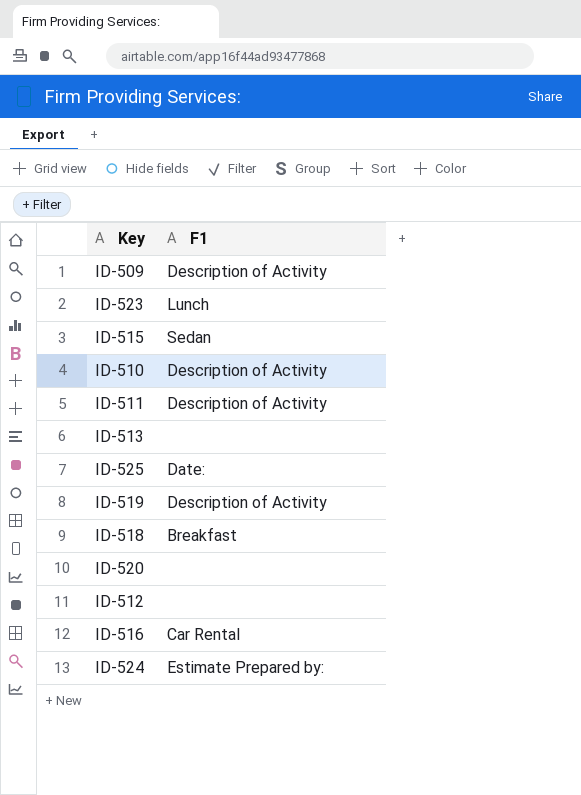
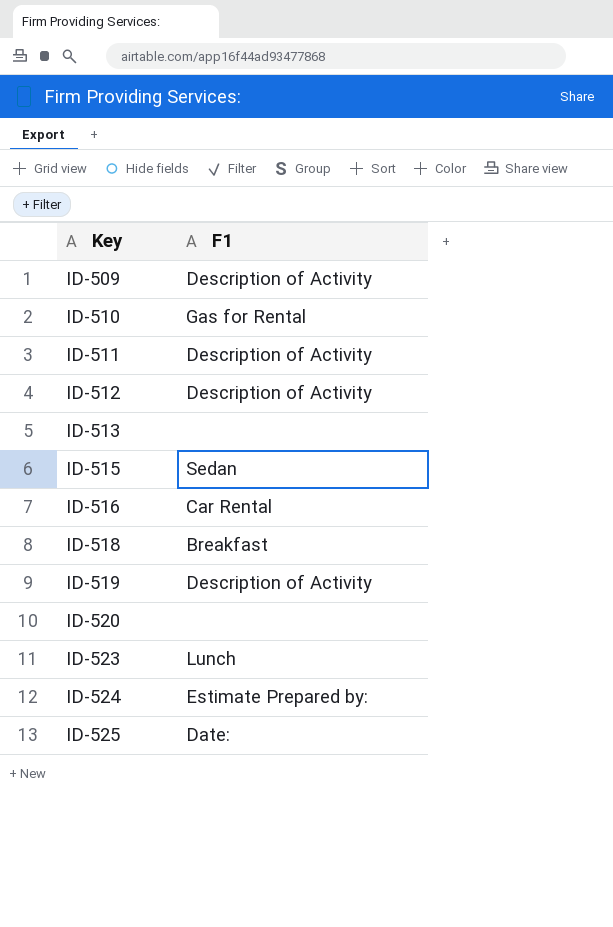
row order: none -> Key ascending
ID-510 | F1: Description of Activity -> Gas for Rental
ID-512 | F1: none -> Description of Activity

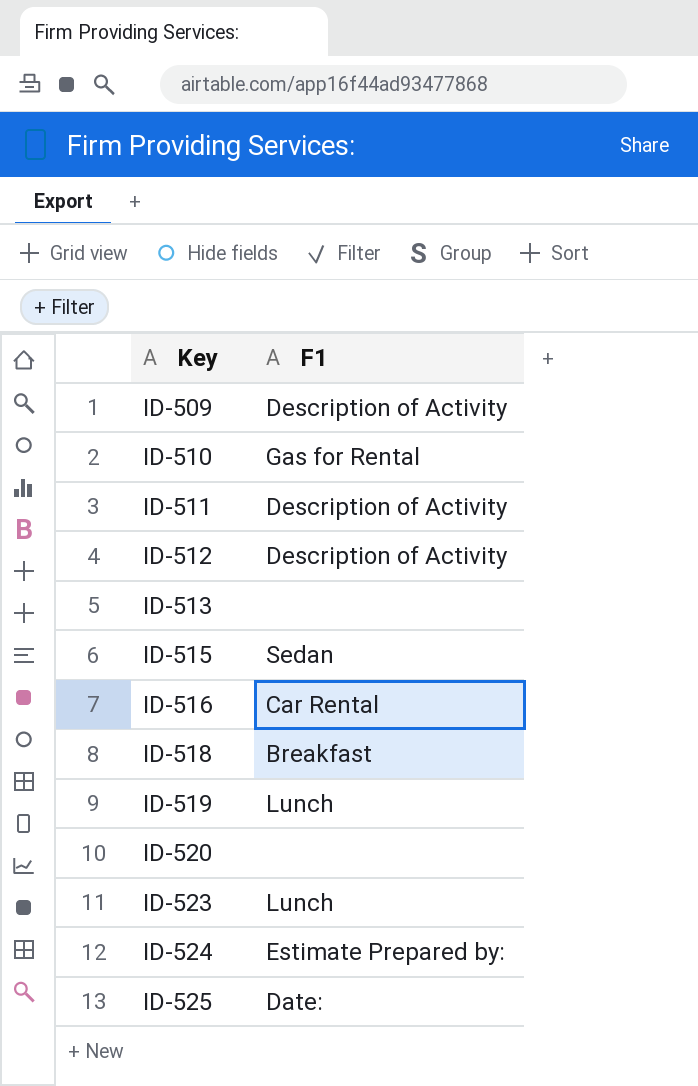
ID-519 | F1: Description of Activity -> Lunch

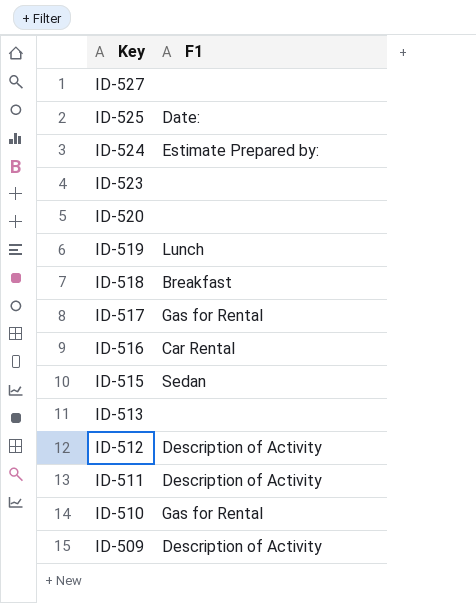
row order: Key ascending -> Key descending
row ID-527: none -> none
ID-523 | F1: Lunch -> none
row ID-517: none -> Gas for Rental

